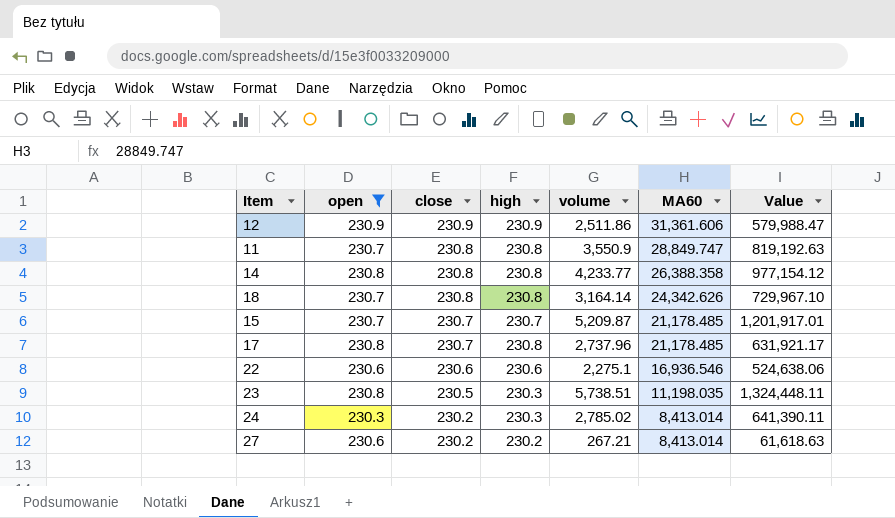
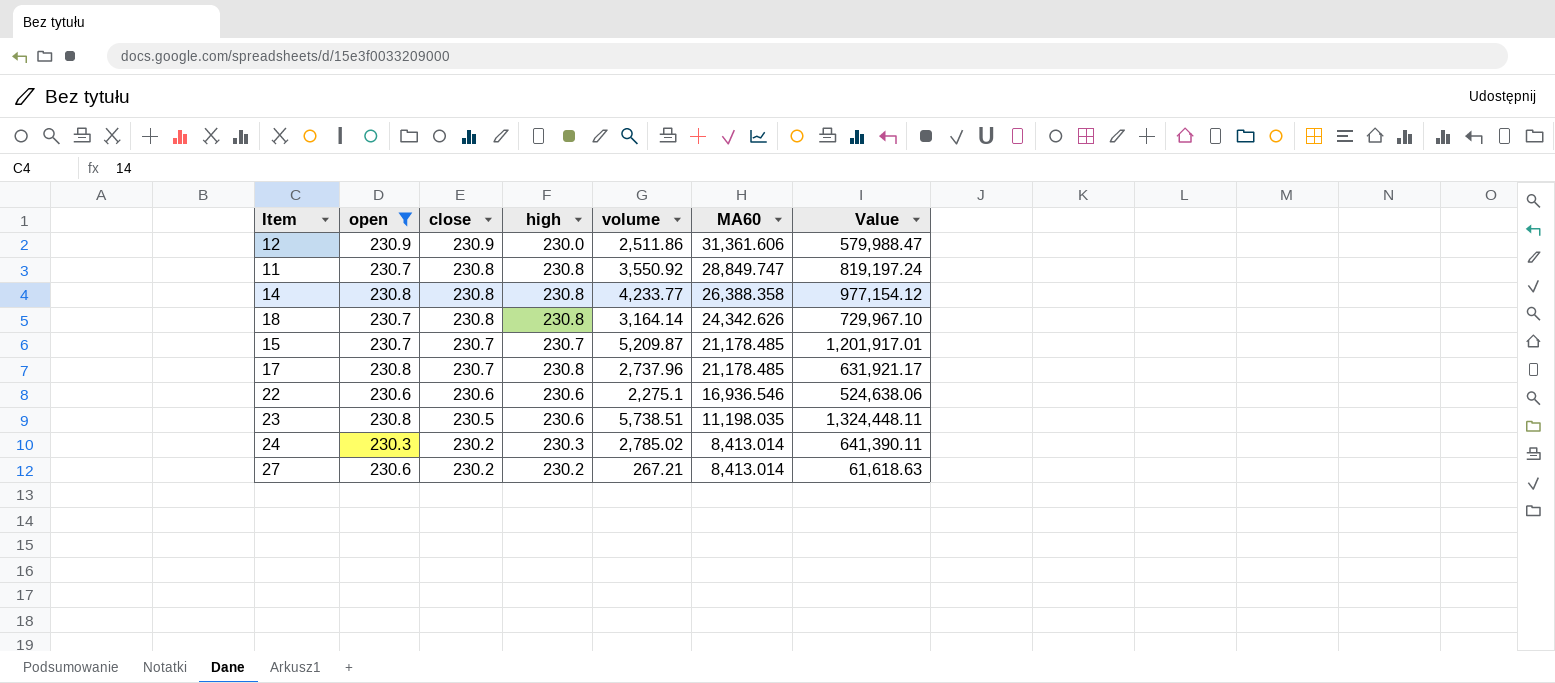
12 | high: 230.9 -> 230.0
11 | volume: 3,550.9 -> 3,550.92
11 | Value: 819,192.63 -> 819,197.24
23 | high: 230.3 -> 230.6

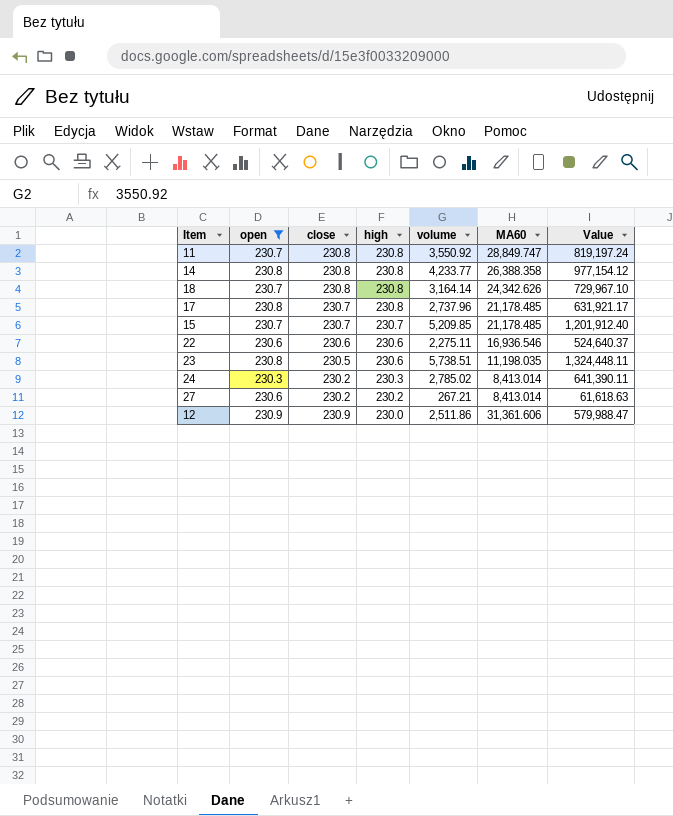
row order: close descending -> high descending
15 | volume: 5,209.87 -> 5,209.85
15 | Value: 1,201,917.01 -> 1,201,912.40
22 | volume: 2,275.1 -> 2,275.11
22 | Value: 524,638.06 -> 524,640.37

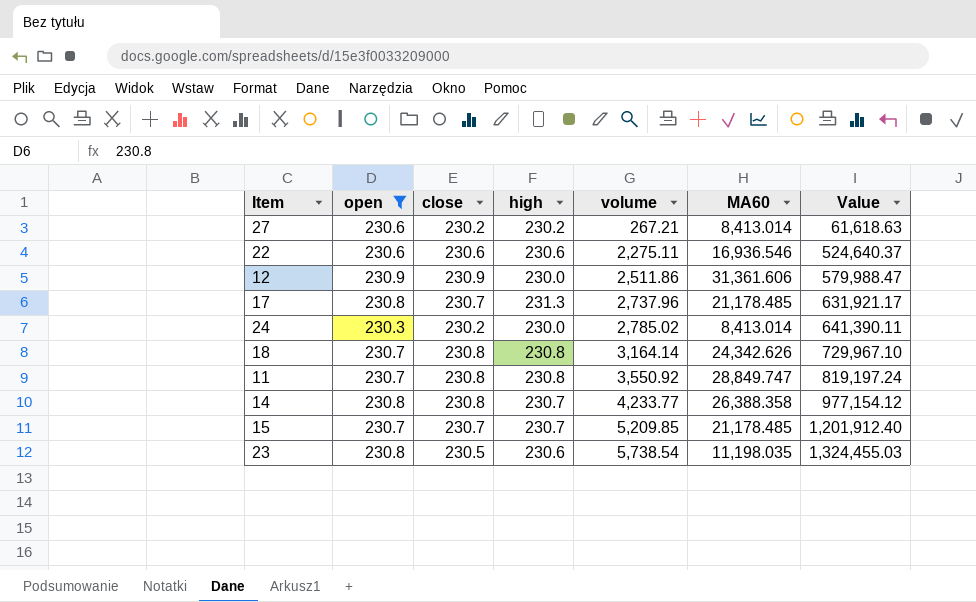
row order: high descending -> volume ascending
17 | high: 230.8 -> 231.3
24 | high: 230.3 -> 230.0
14 | high: 230.8 -> 230.7
23 | volume: 5,738.51 -> 5,738.54
23 | Value: 1,324,448.11 -> 1,324,455.03

